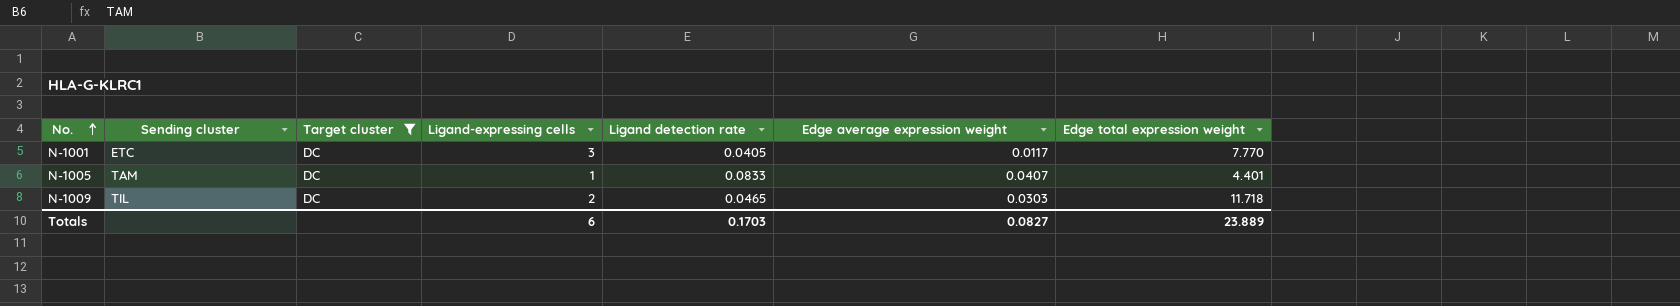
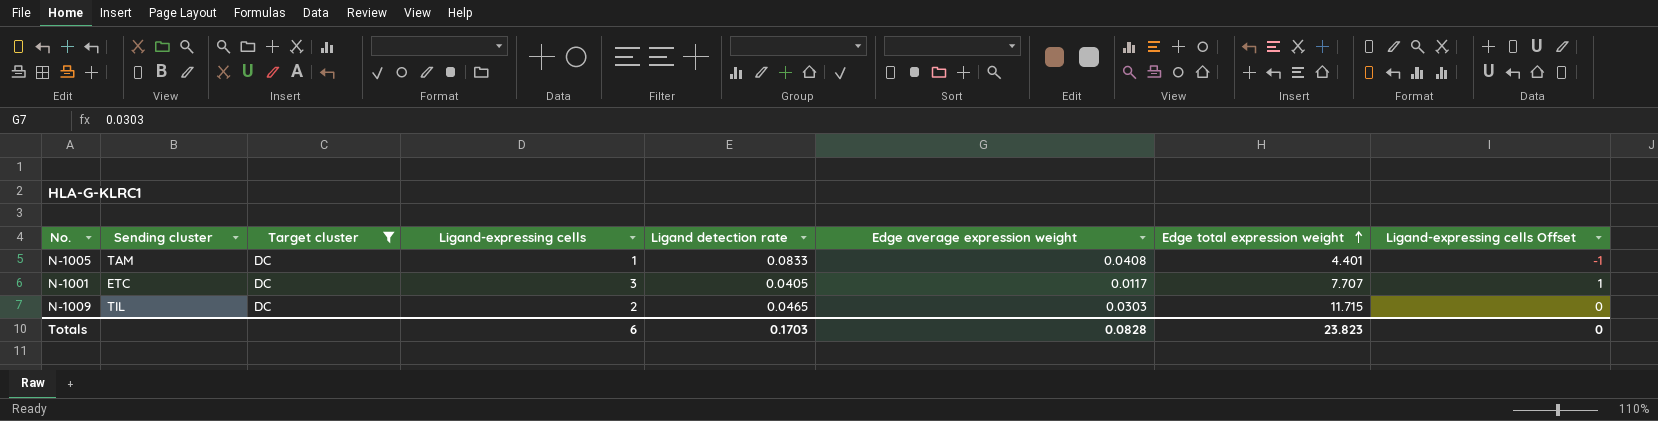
row order: No. ascending -> Edge total expression weight ascending
column Ligand-expressing cells Offset | formula: none -> [Ligand-expressing cells] - 2
N-1005 | Edge average expression weight: 0.0407 -> 0.0408
N-1001 | Edge total expression weight: 7.770 -> 7.707
N-1009 | Edge total expression weight: 11.718 -> 11.715
Totals | Edge average expression weight: 0.0827 -> 0.0828
Totals | Edge total expression weight: 23.889 -> 23.823

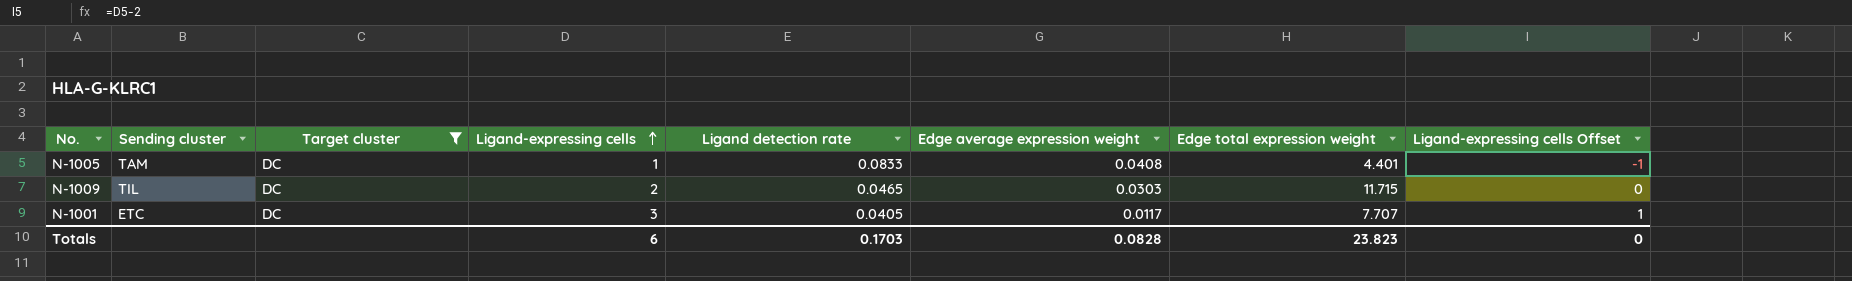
row order: Edge total expression weight ascending -> Ligand-expressing cells ascending

